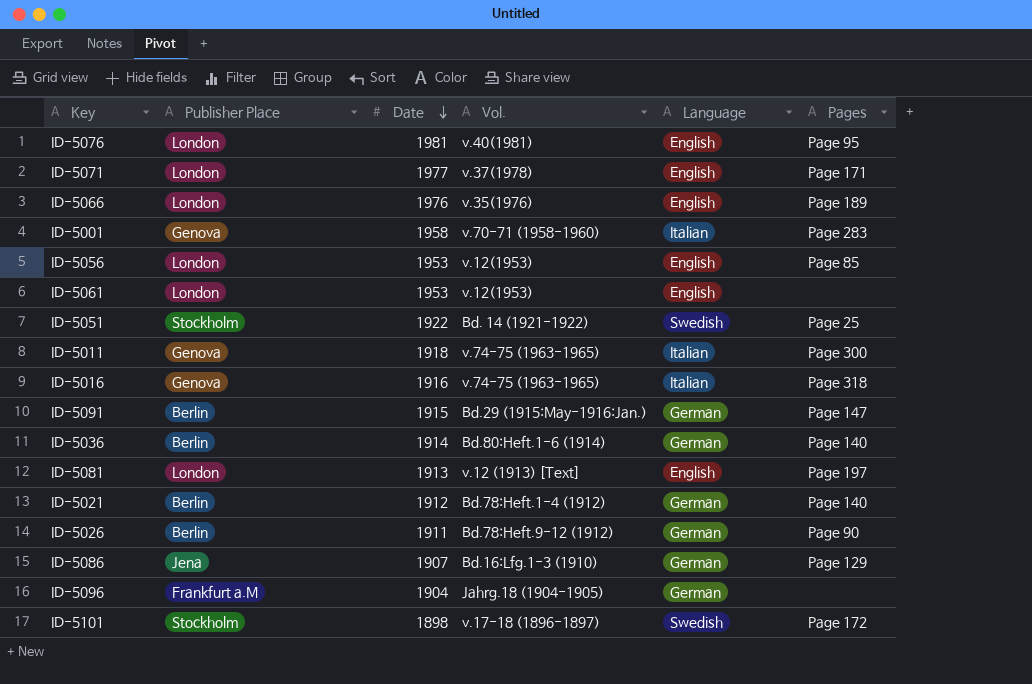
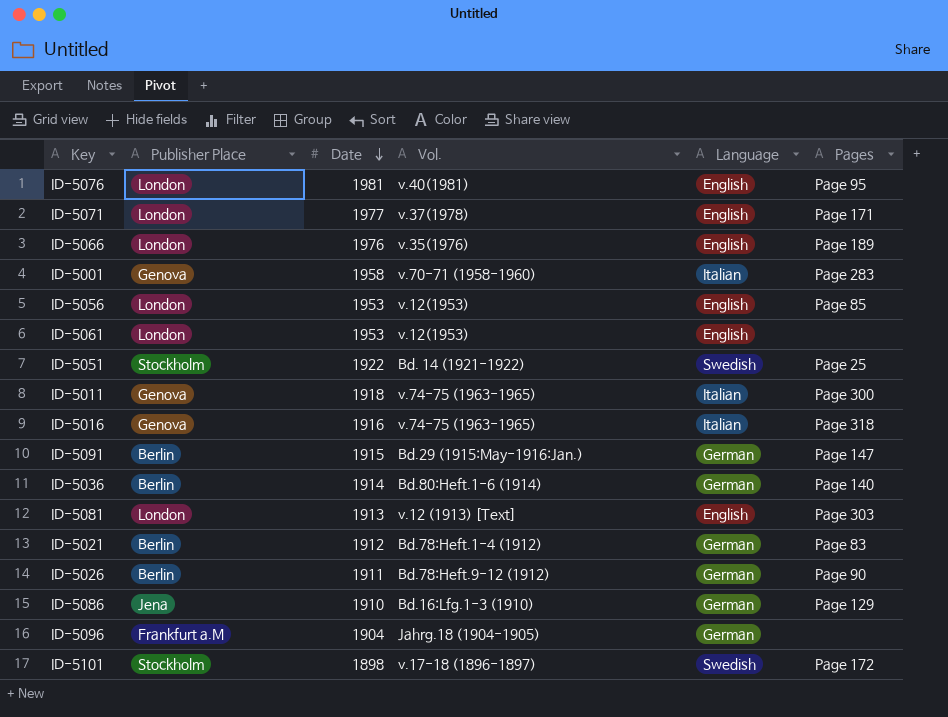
ID-5081 | Pages: Page 197 -> Page 303
ID-5021 | Pages: Page 140 -> Page 83
ID-5086 | Date: 1907 -> 1910

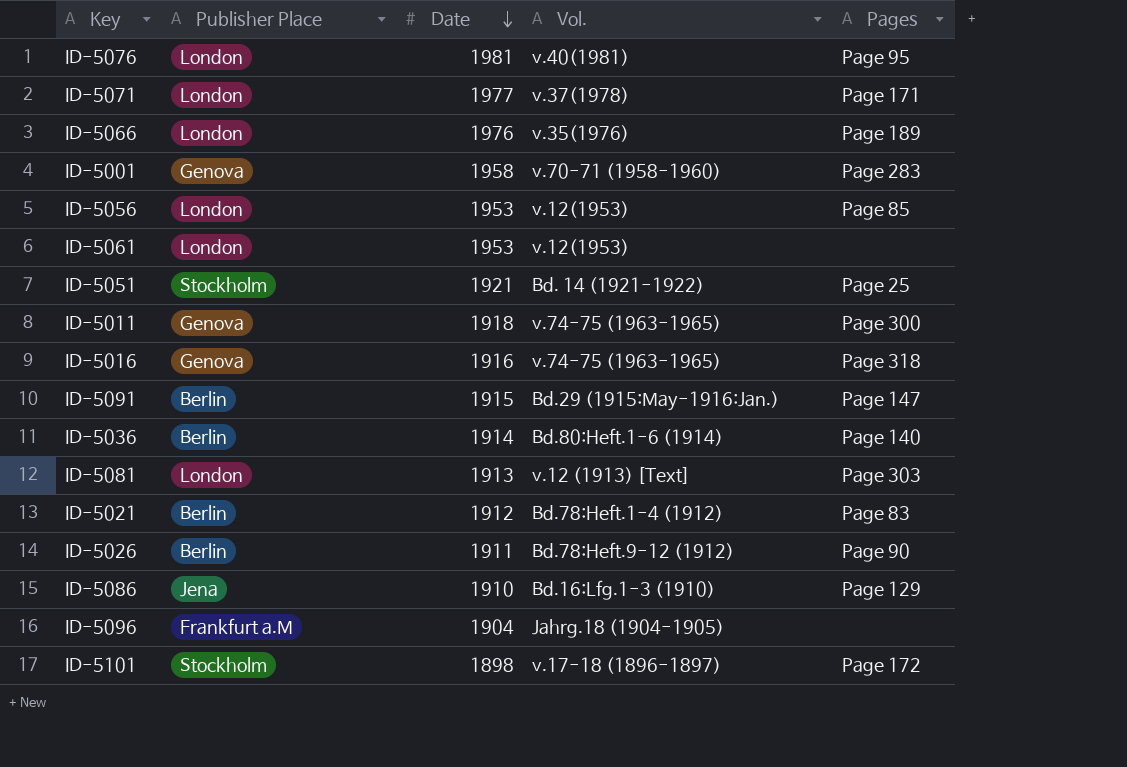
column Language | position: 5 -> none
ID-5051 | Date: 1922 -> 1921

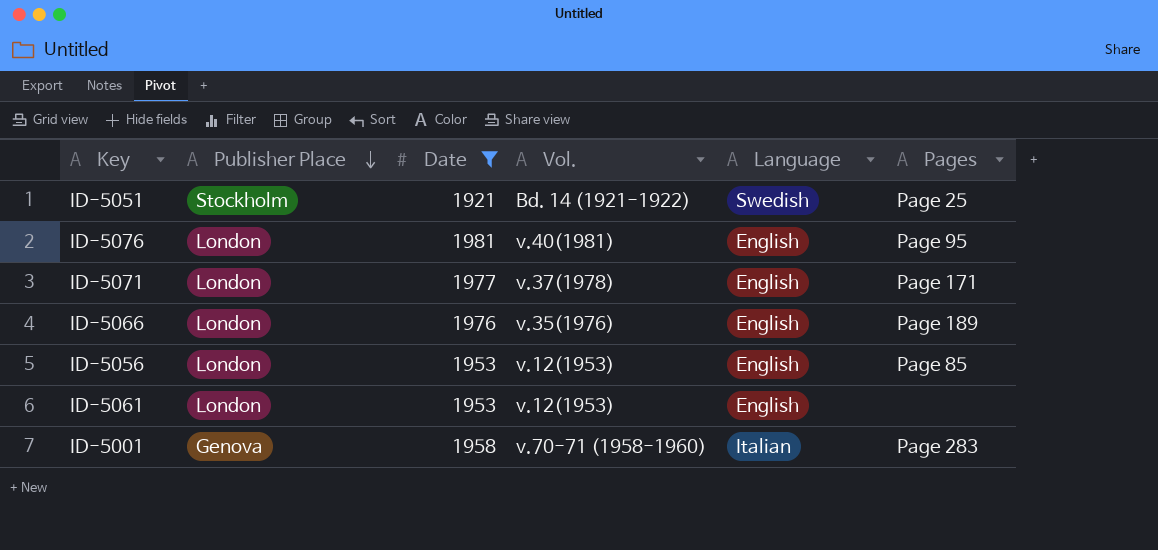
filter: none -> Date >= 1921
row order: Date descending -> Publisher Place descending
column Language | position: none -> 5

